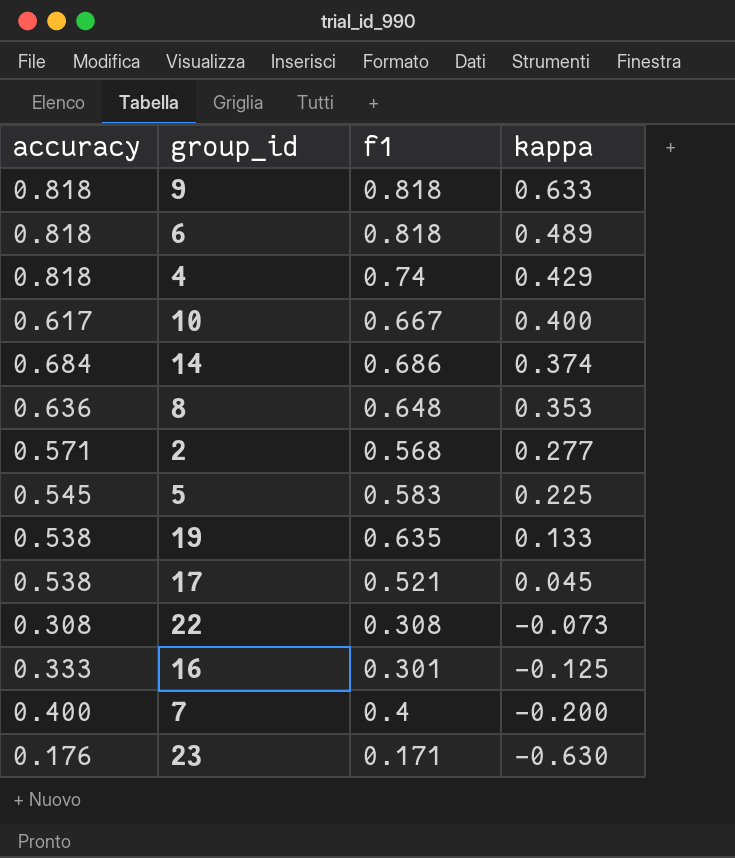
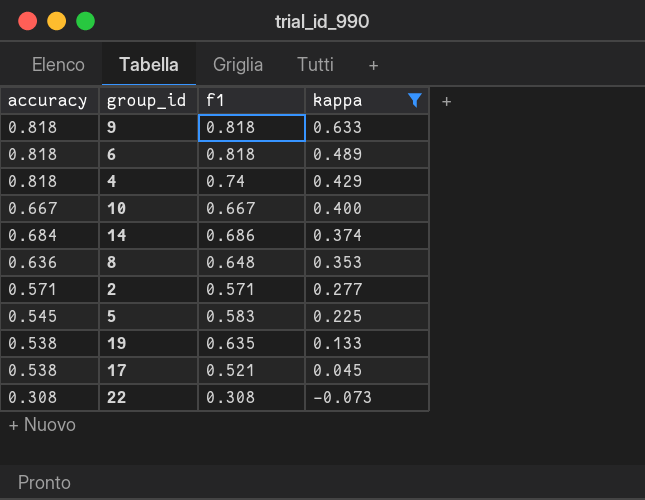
filter: none -> kappa >= -0.073
10 | accuracy: 0.617 -> 0.667
2 | f1: 0.568 -> 0.571

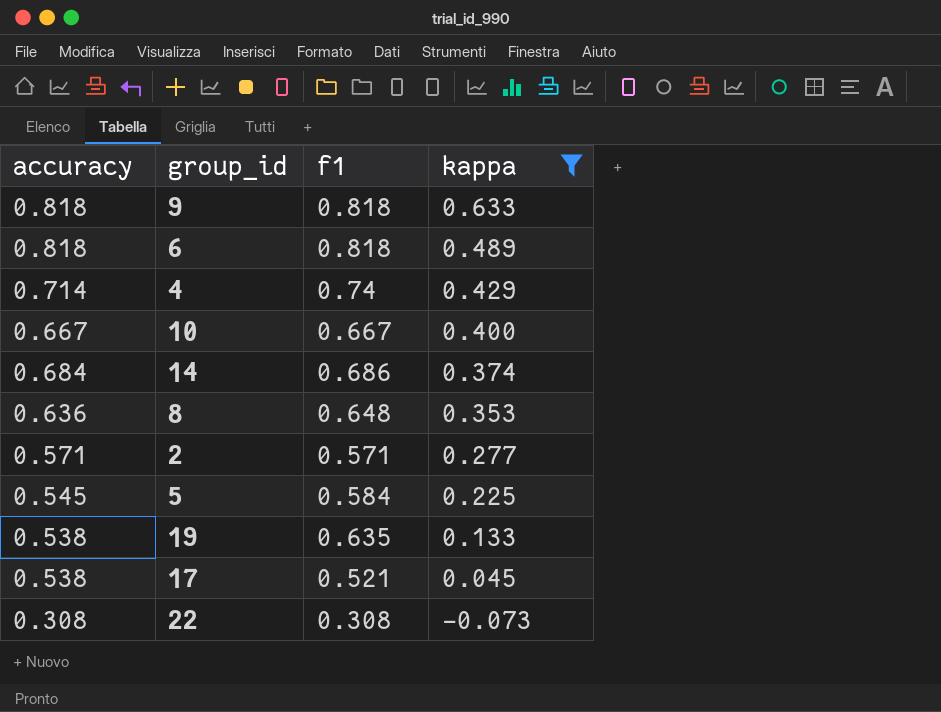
4 | accuracy: 0.818 -> 0.714
5 | f1: 0.583 -> 0.584

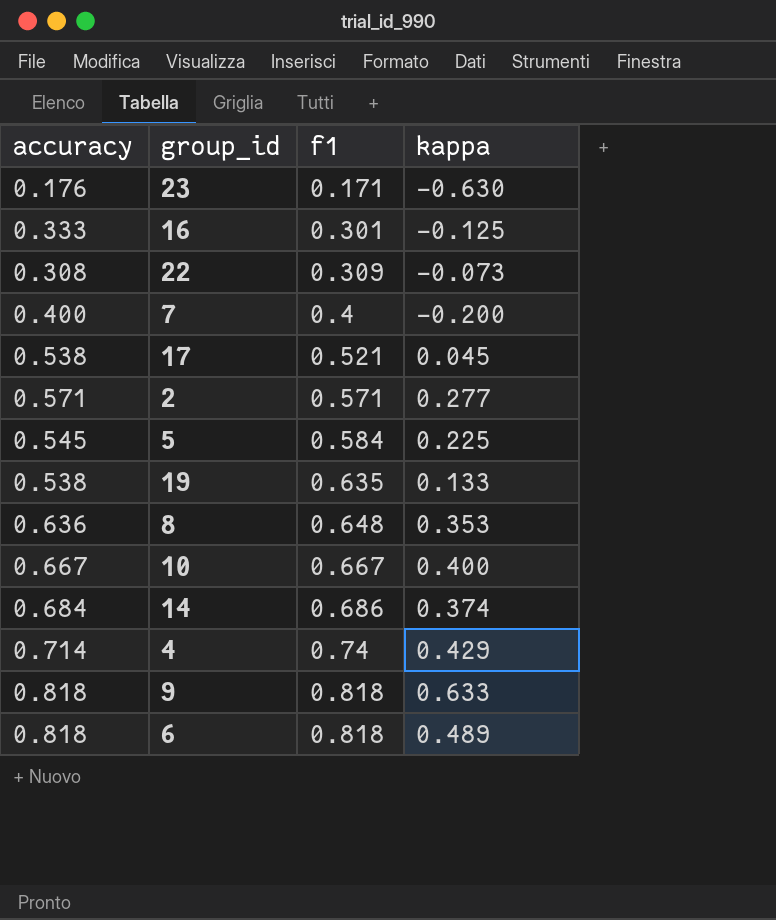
filter: kappa >= -0.073 -> none
row order: kappa descending -> f1 ascending
22 | f1: 0.308 -> 0.309

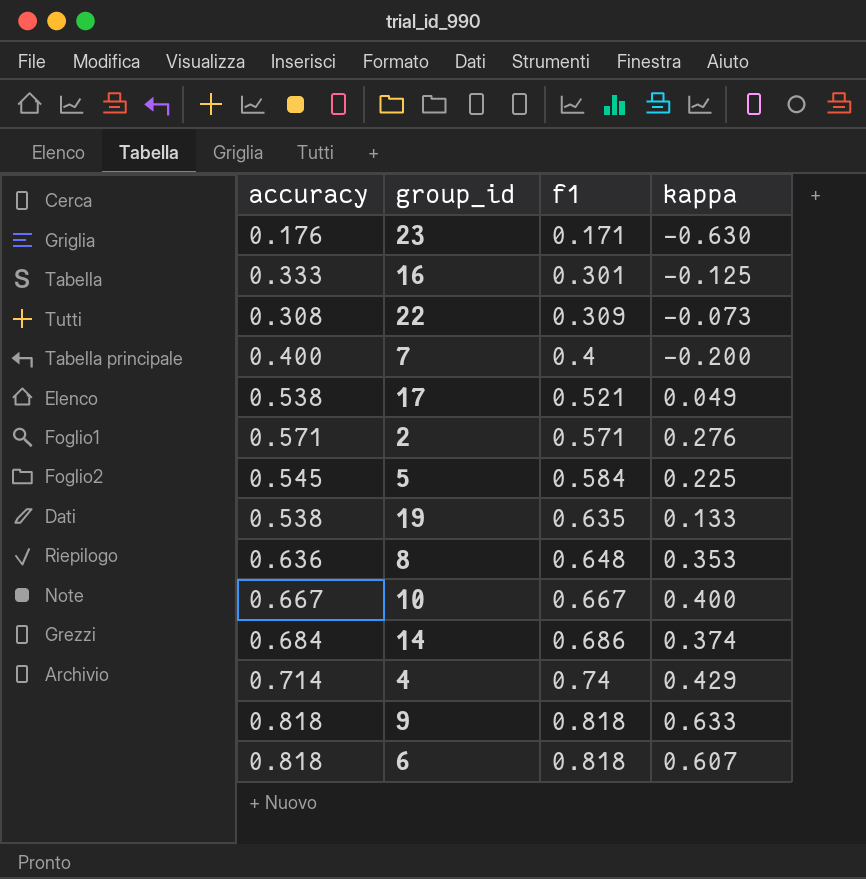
17 | kappa: 0.045 -> 0.049
2 | kappa: 0.277 -> 0.276
6 | kappa: 0.489 -> 0.607

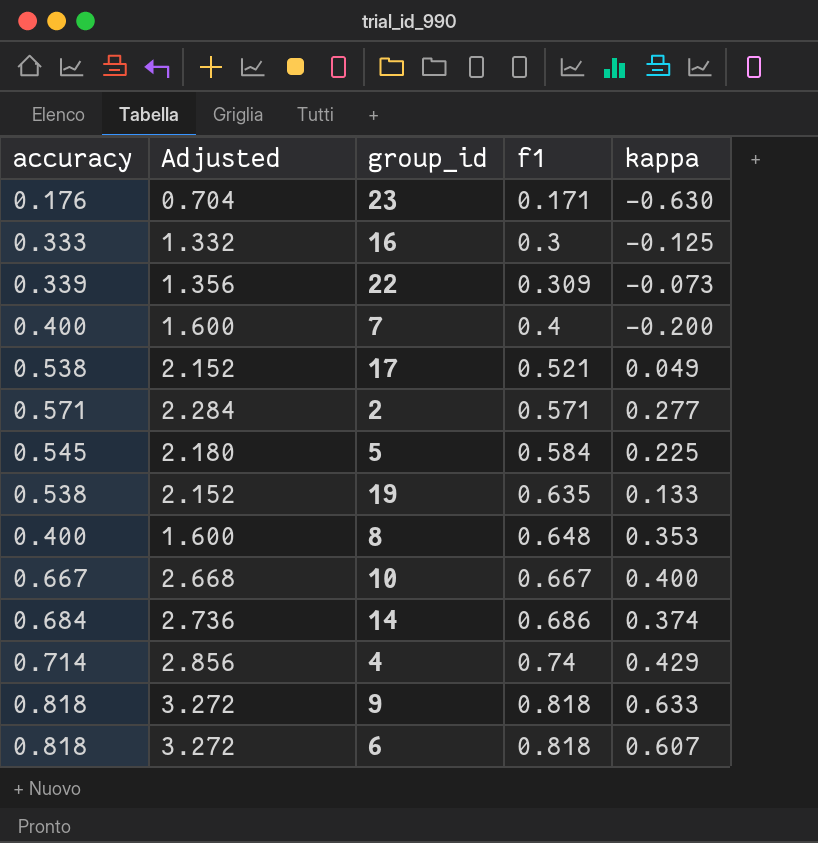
column Adjusted | formula: none -> [accuracy] * 4
16 | f1: 0.301 -> 0.3
22 | accuracy: 0.308 -> 0.339
2 | kappa: 0.276 -> 0.277
8 | accuracy: 0.636 -> 0.400

